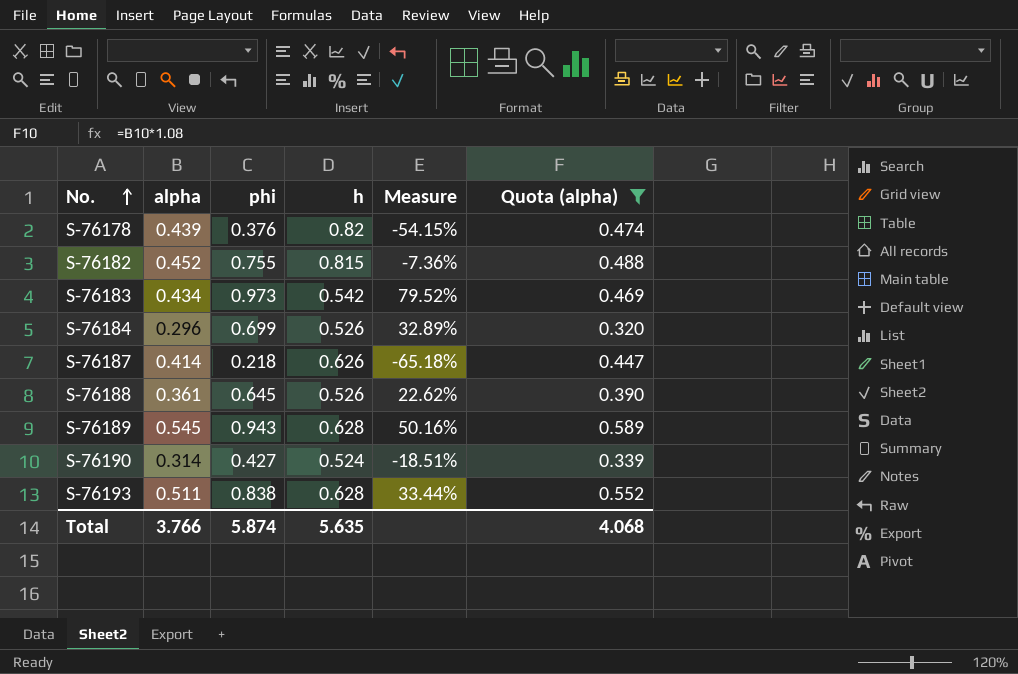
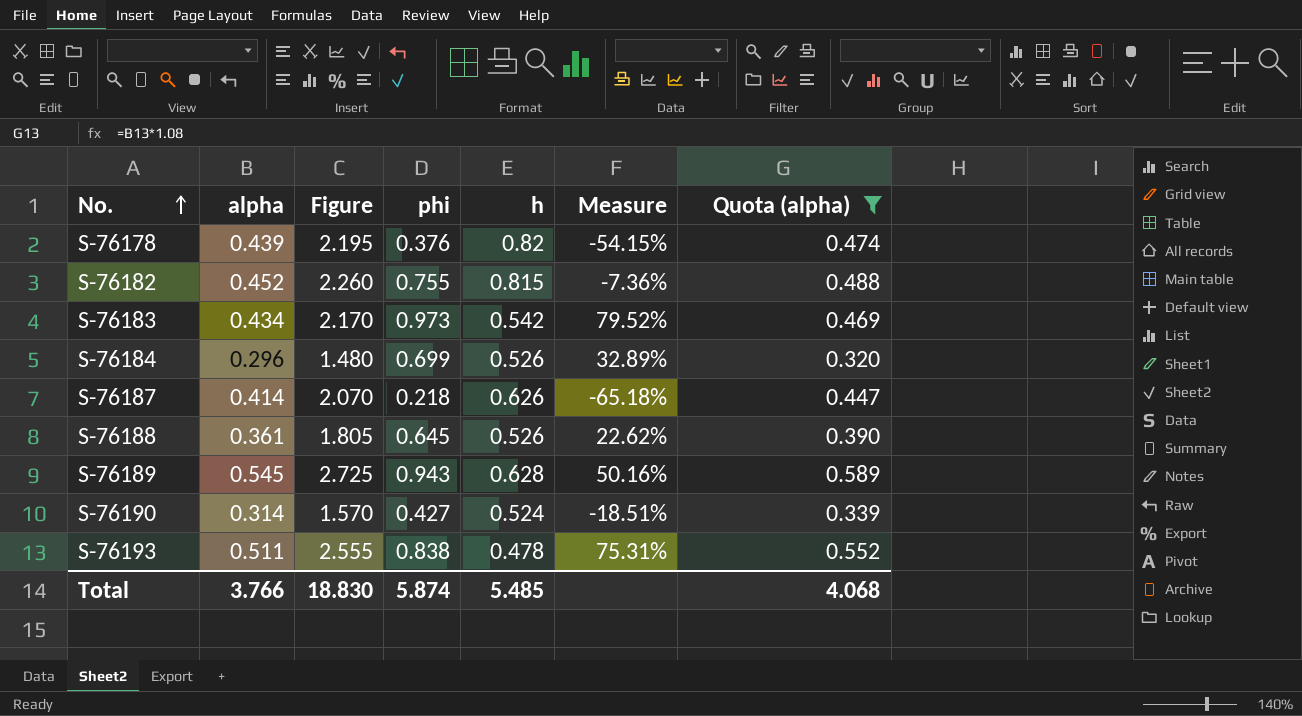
column Figure | formula: none -> [alpha] * 5
S-76193 | h: 0.628 -> 0.478
S-76193 | Measure: 33.44% -> 75.31%
Total | h: 5.635 -> 5.485

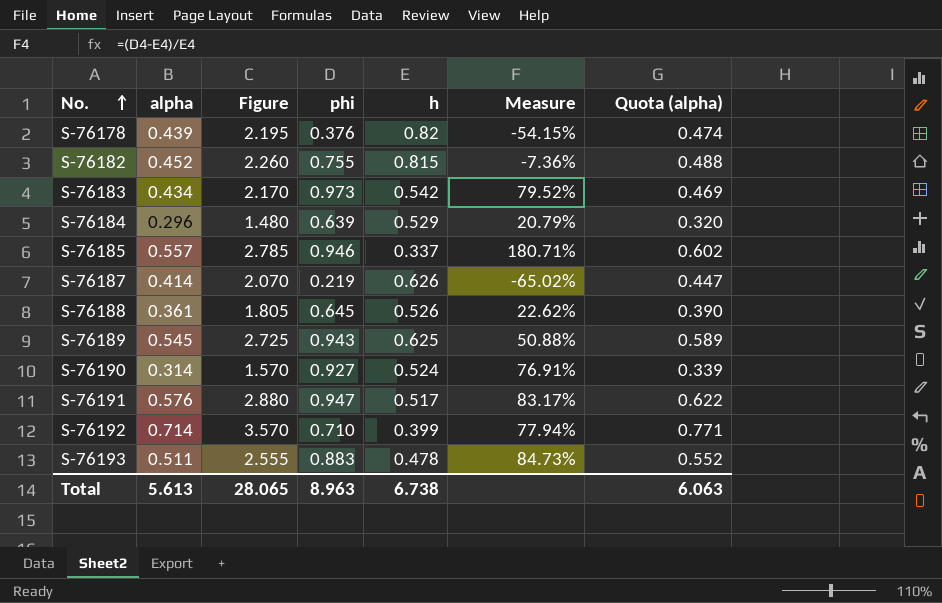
filter: Quota (alpha) <= 0.589 -> none
S-76184 | phi: 0.699 -> 0.639
S-76184 | h: 0.526 -> 0.529
S-76184 | Measure: 32.89% -> 20.79%
S-76187 | phi: 0.218 -> 0.219
S-76187 | Measure: -65.18% -> -65.02%
S-76189 | h: 0.628 -> 0.625
S-76189 | Measure: 50.16% -> 50.88%
S-76190 | phi: 0.427 -> 0.927
S-76190 | Measure: -18.51% -> 76.91%
S-76193 | phi: 0.838 -> 0.883
S-76193 | Measure: 75.31% -> 84.73%
Total | alpha: 3.766 -> 5.613
Total | Figure: 18.830 -> 28.065
Total | phi: 5.874 -> 8.963
Total | h: 5.485 -> 6.738
Total | Quota (alpha): 4.068 -> 6.063

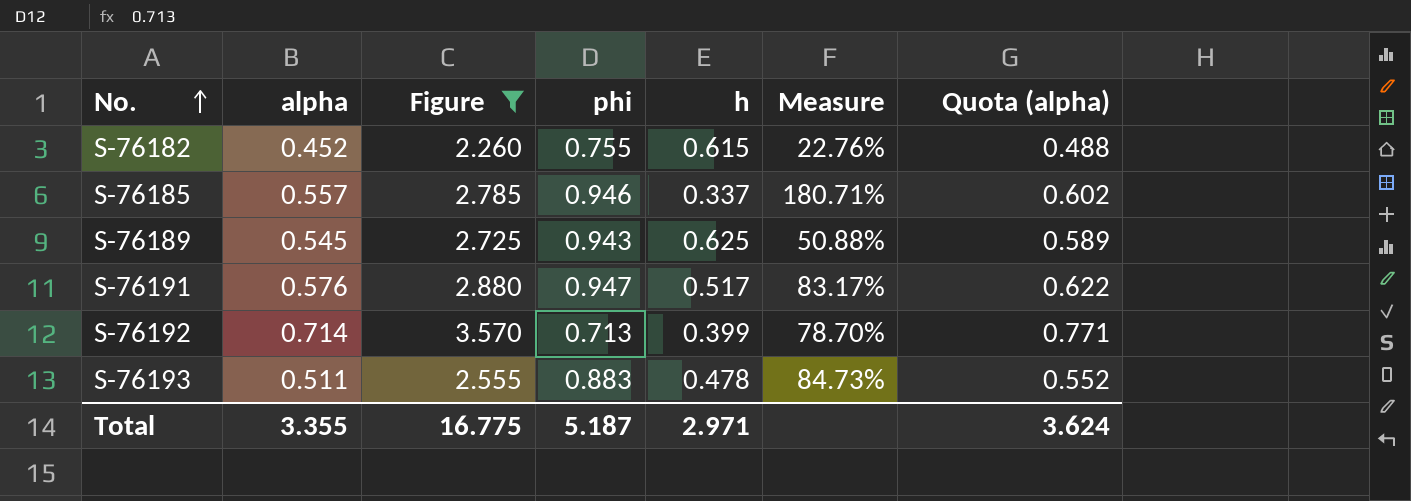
filter: none -> Figure >= 2.260
S-76182 | h: 0.815 -> 0.615
S-76182 | Measure: -7.36% -> 22.76%
S-76192 | phi: 0.710 -> 0.713
S-76192 | Measure: 77.94% -> 78.70%
Total | alpha: 5.613 -> 3.355
Total | Figure: 28.065 -> 16.775
Total | phi: 8.963 -> 5.187
Total | h: 6.738 -> 2.971
Total | Quota (alpha): 6.063 -> 3.624

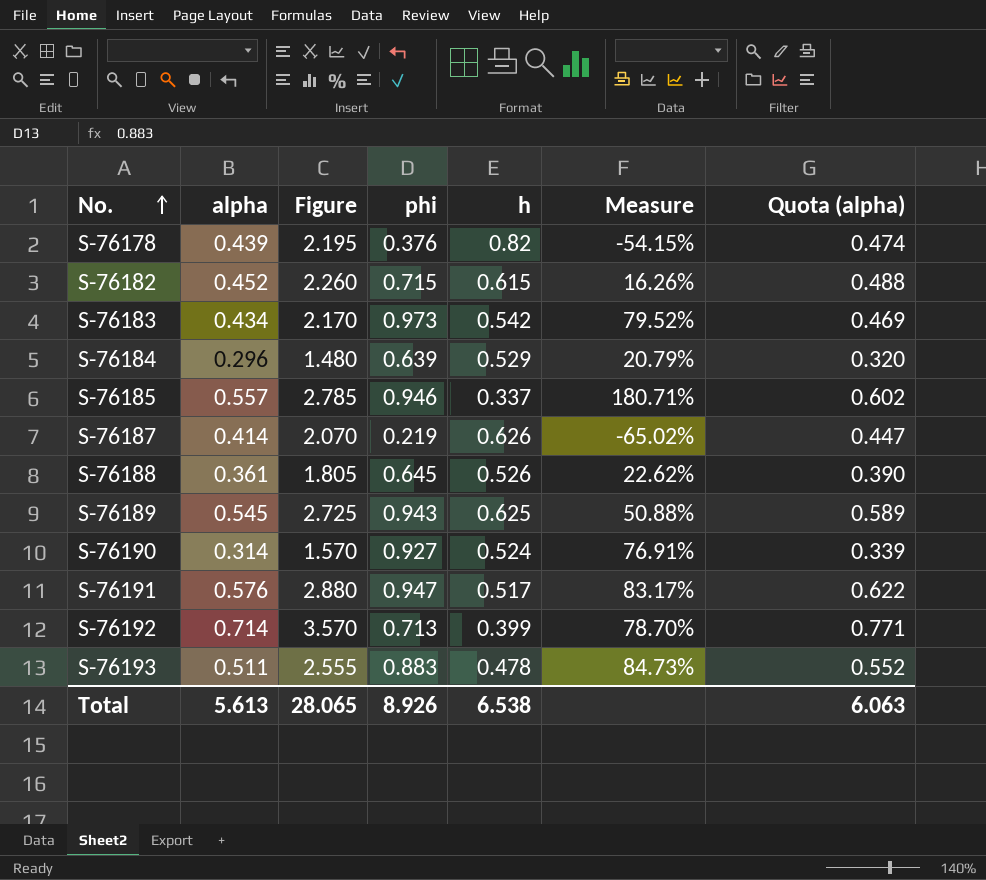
filter: Figure >= 2.260 -> none
S-76182 | phi: 0.755 -> 0.715
S-76182 | Measure: 22.76% -> 16.26%
Total | alpha: 3.355 -> 5.613
Total | Figure: 16.775 -> 28.065
Total | phi: 5.187 -> 8.926
Total | h: 2.971 -> 6.538
Total | Quota (alpha): 3.624 -> 6.063

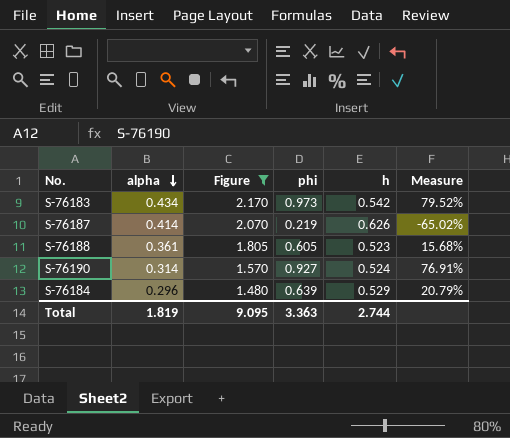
filter: none -> Figure <= 2.170
row order: No. ascending -> alpha descending
column Quota (alpha) | formula: [alpha] * 1.08 -> none
S-76188 | phi: 0.645 -> 0.605
S-76188 | h: 0.526 -> 0.523
S-76188 | Measure: 22.62% -> 15.68%
Total | alpha: 5.613 -> 1.819
Total | Figure: 28.065 -> 9.095
Total | phi: 8.926 -> 3.363
Total | h: 6.538 -> 2.744

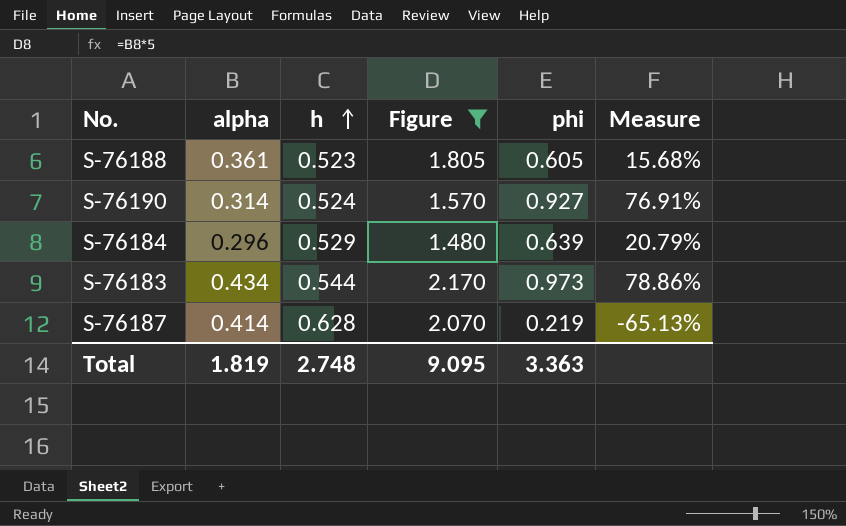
row order: alpha descending -> h ascending
column h | position: 5 -> 3
S-76183 | h: 0.542 -> 0.544
S-76183 | Measure: 79.52% -> 78.86%
S-76187 | h: 0.626 -> 0.628
S-76187 | Measure: -65.02% -> -65.13%
Total | h: 2.744 -> 2.748

